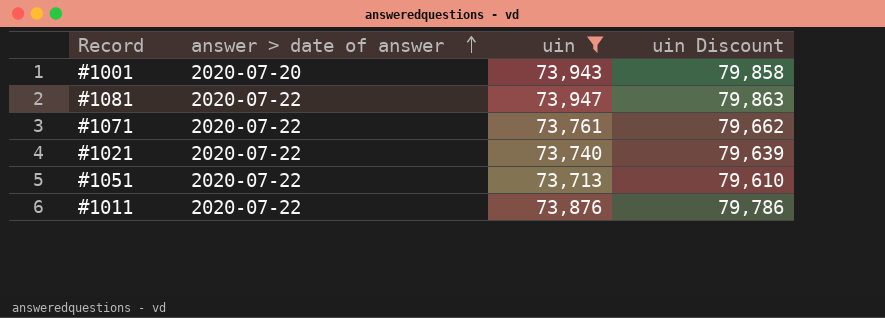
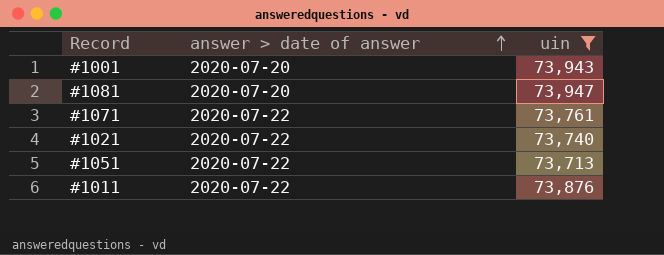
column uin Discount | formula: [uin] * 1.08 -> none
#1081 | answer > date of answer: 2020-07-22 -> 2020-07-20

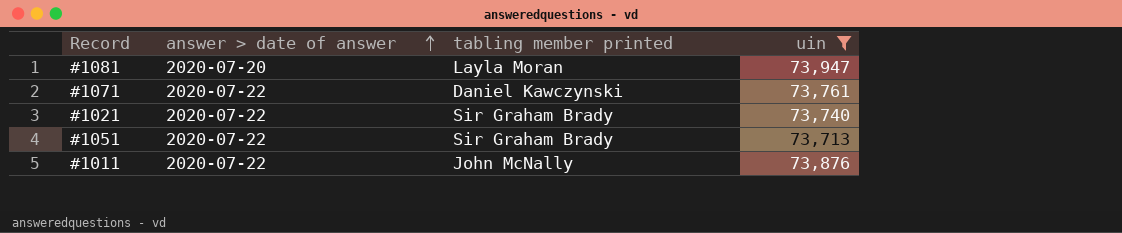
column tabling member printed | position: none -> 3
row #1001: 2020-07-20 | 73,943 -> none

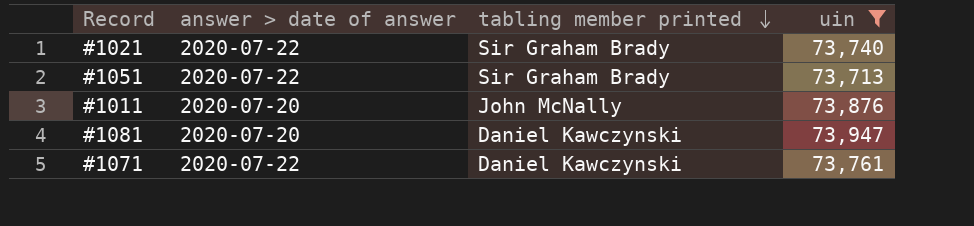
row order: answer > date of answer ascending -> tabling member printed descending
#1011 | answer > date of answer: 2020-07-22 -> 2020-07-20
#1081 | tabling member printed: Layla Moran -> Daniel Kawczynski

